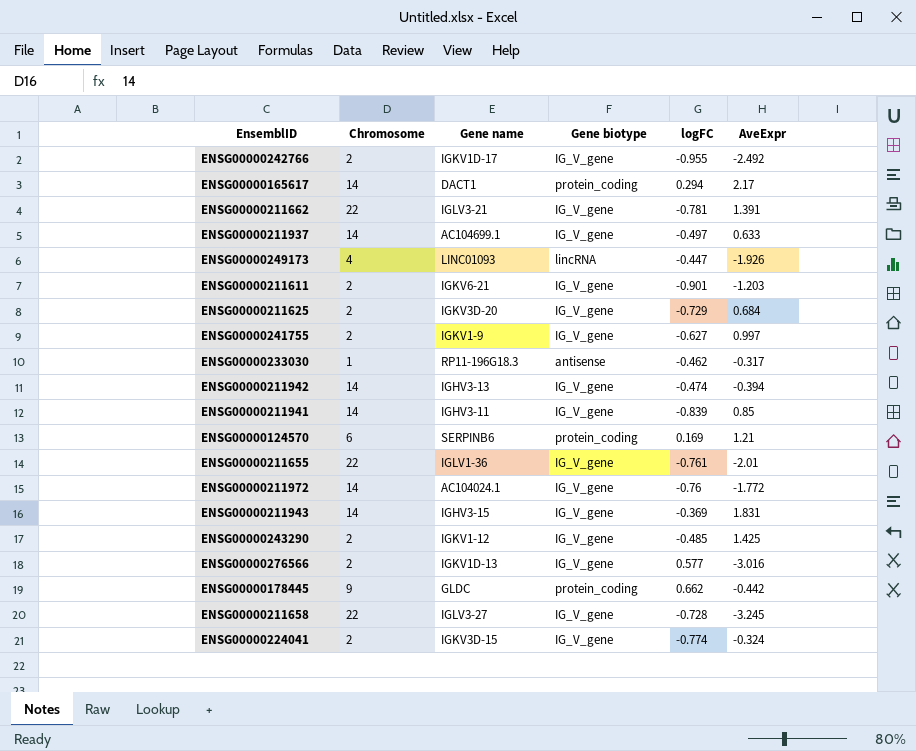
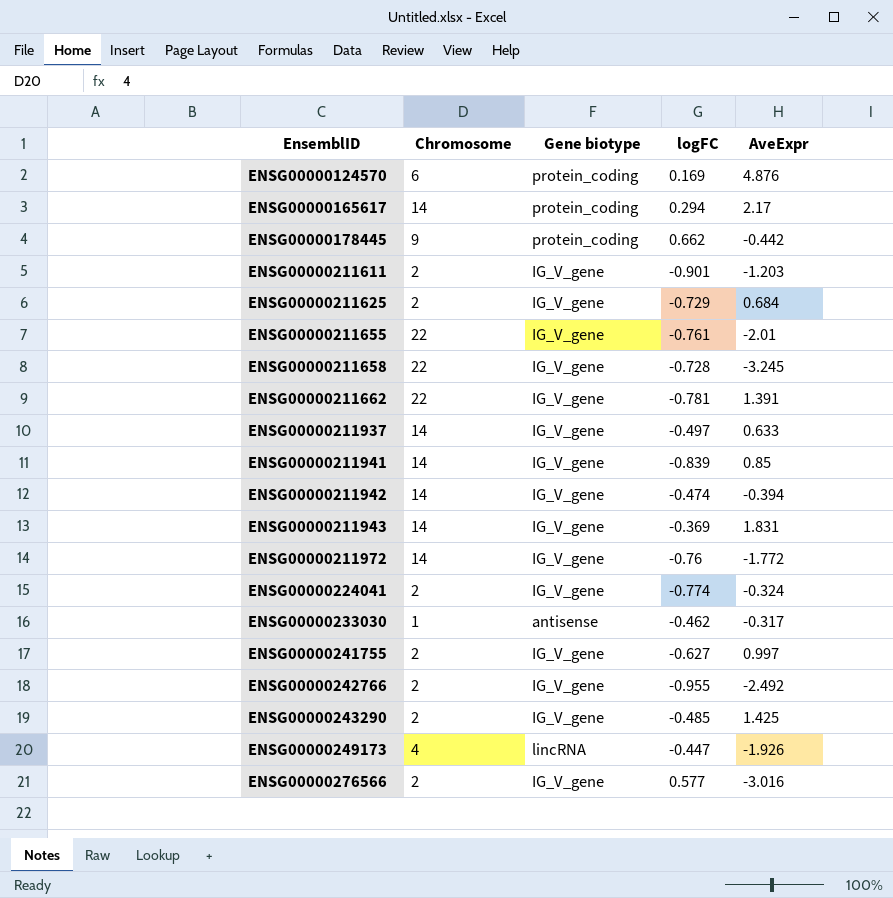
row order: none -> EnsemblID ascending
column Gene name | position: 3 -> none
ENSG00000124570 | AveExpr: 1.21 -> 4.876

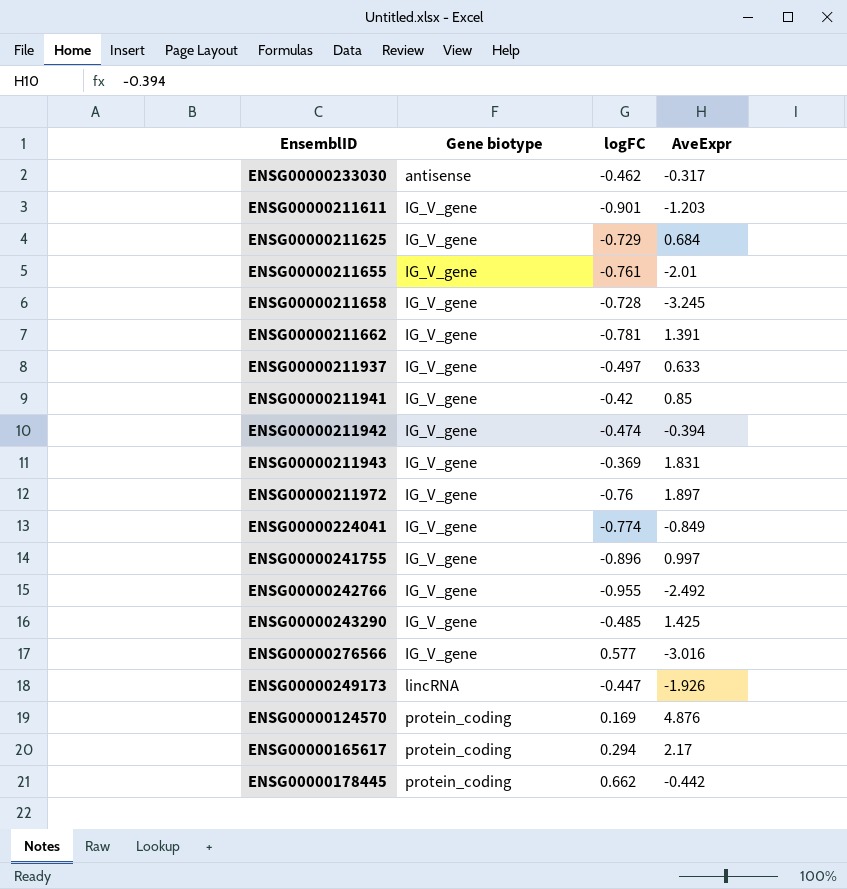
row order: EnsemblID ascending -> Gene biotype ascending
column Chromosome | position: 2 -> none
ENSG00000211941 | logFC: -0.839 -> -0.42
ENSG00000211972 | AveExpr: -1.772 -> 1.897
ENSG00000224041 | AveExpr: -0.324 -> -0.849
ENSG00000241755 | logFC: -0.627 -> -0.896

